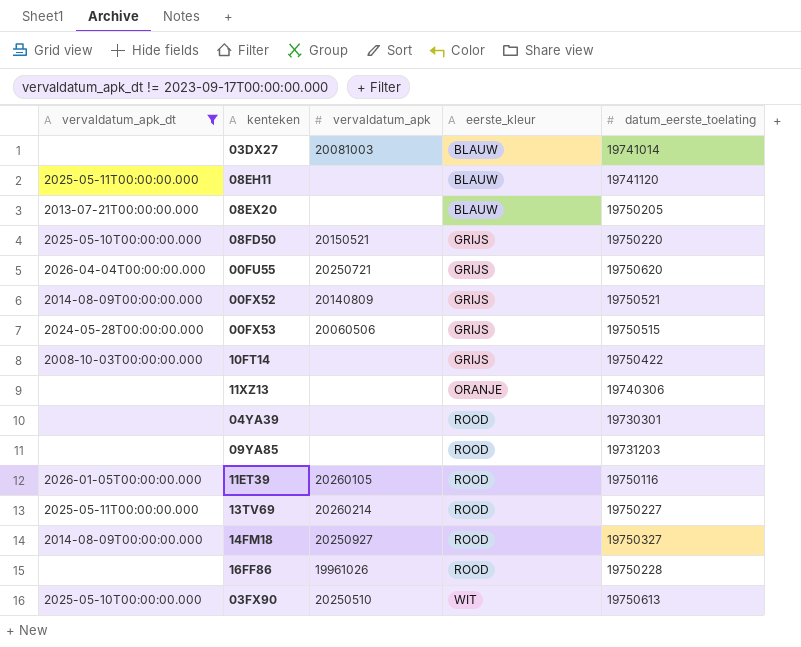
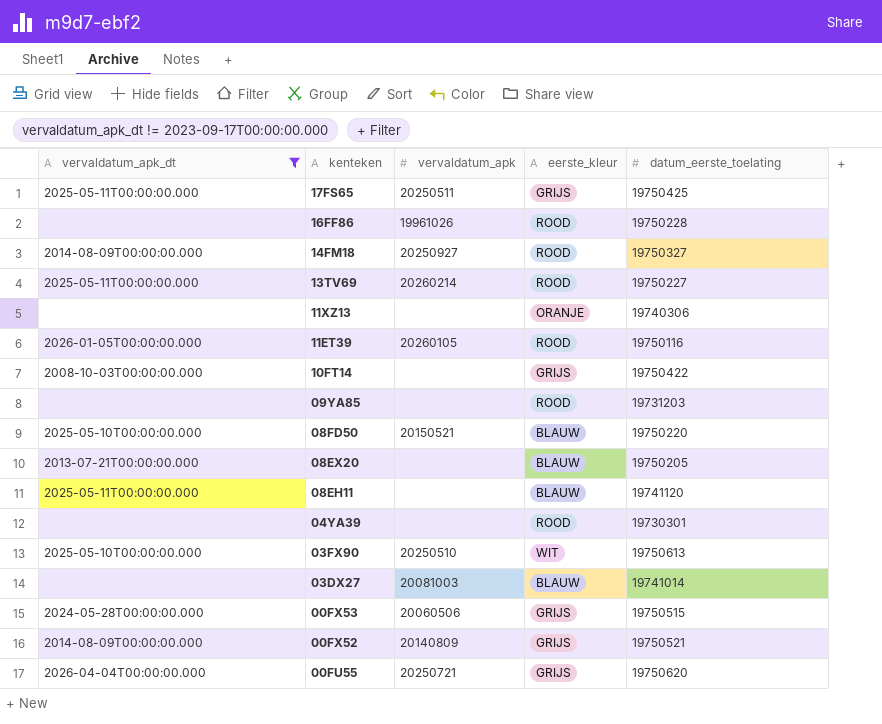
row order: eerste_kleur ascending -> kenteken descending
row 17FS65: none -> 2025-05-11T00:00:00.000 | 20250511 | GRIJS | 19750425
08FD50 | eerste_kleur: GRIJS -> BLAUW

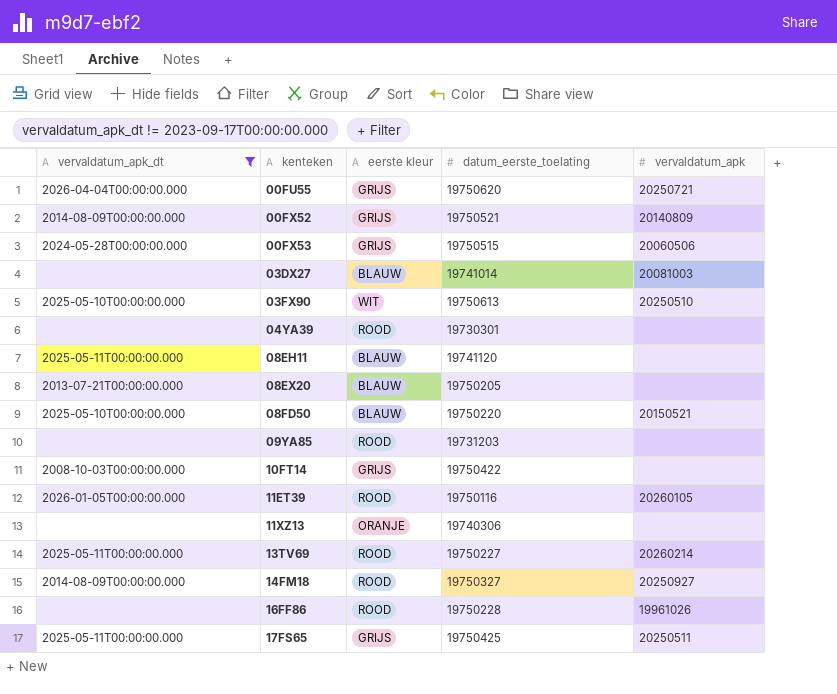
row order: kenteken descending -> kenteken ascending
column name: eerste_kleur -> eerste kleur
column vervaldatum_apk | position: 3 -> 5

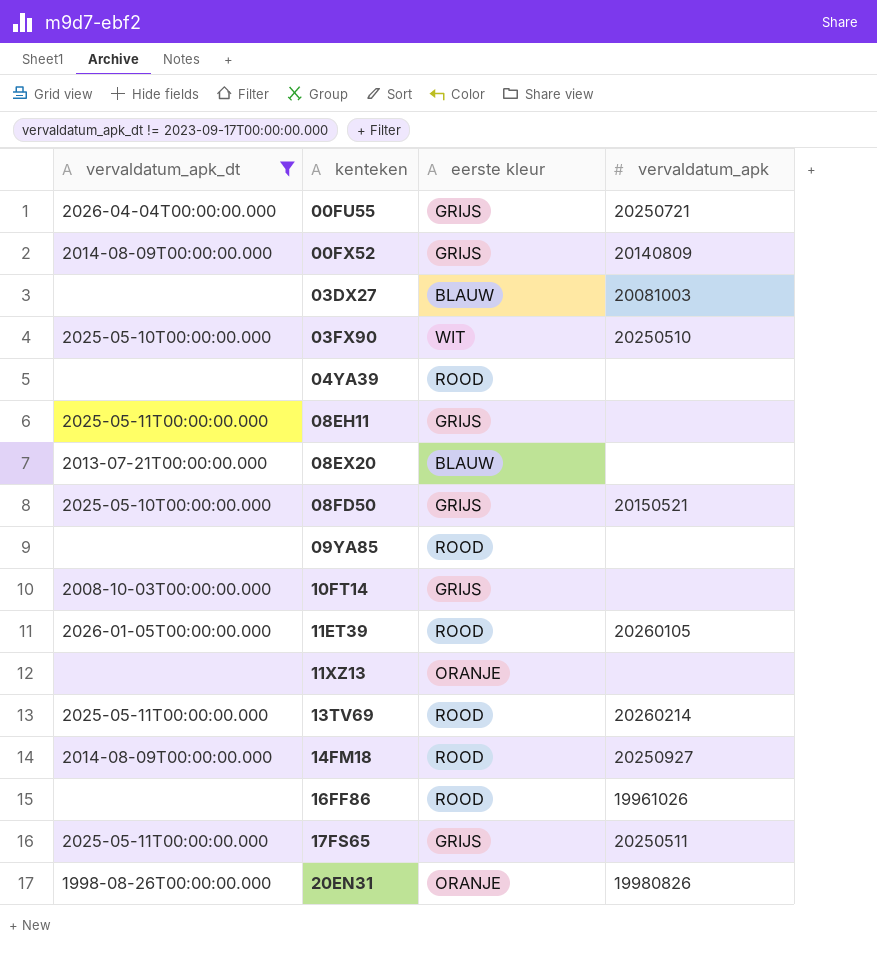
column datum_eerste_toelating | position: 4 -> none
row 00FX53: 2024-05-28T00:00:00.000 | GRIJS | 19750515 | 20060506 -> none
08EH11 | eerste kleur: BLAUW -> GRIJS
08FD50 | eerste kleur: BLAUW -> GRIJS
row 20EN31: none -> 1998-08-26T00:00:00.000 | ORANJE | 19980826

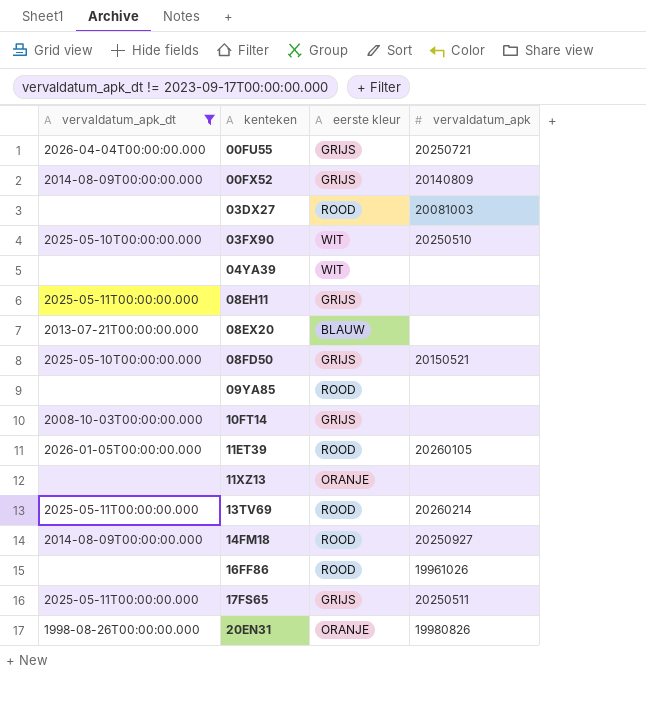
03DX27 | eerste kleur: BLAUW -> ROOD
04YA39 | eerste kleur: ROOD -> WIT

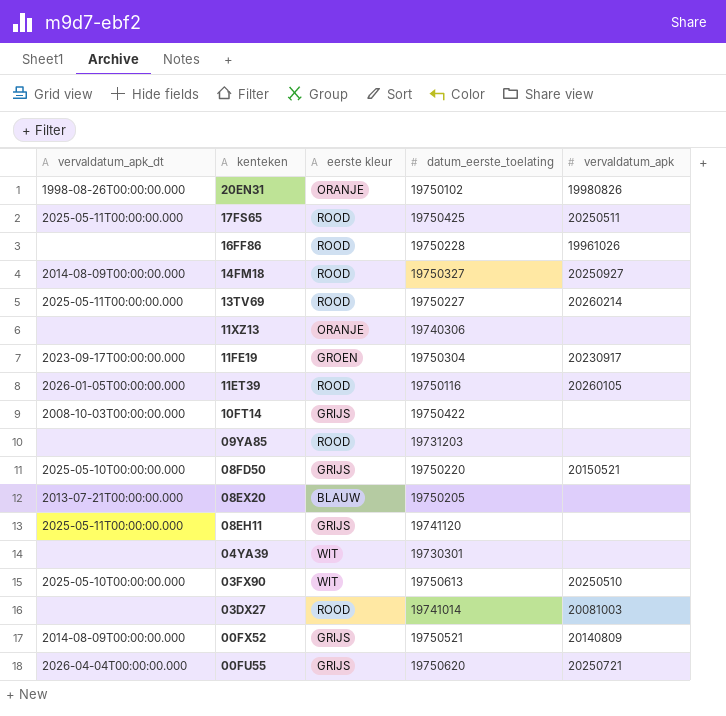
filter: vervaldatum_apk_dt != 2023-09-17T00:00:00.000 -> none
row order: kenteken ascending -> kenteken descending
column datum_eerste_toelating | position: none -> 4
17FS65 | eerste kleur: GRIJS -> ROOD

